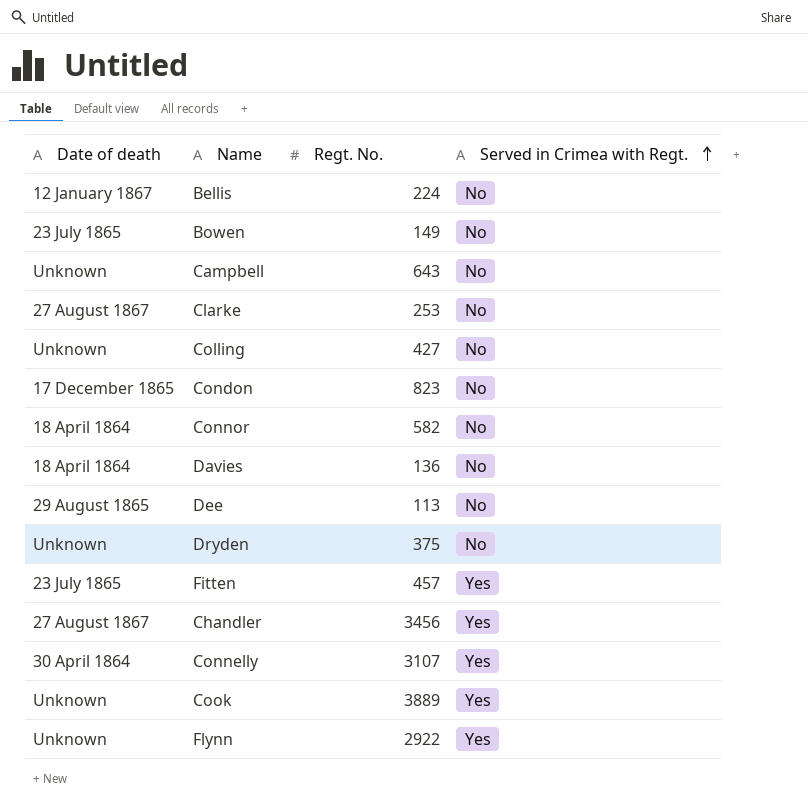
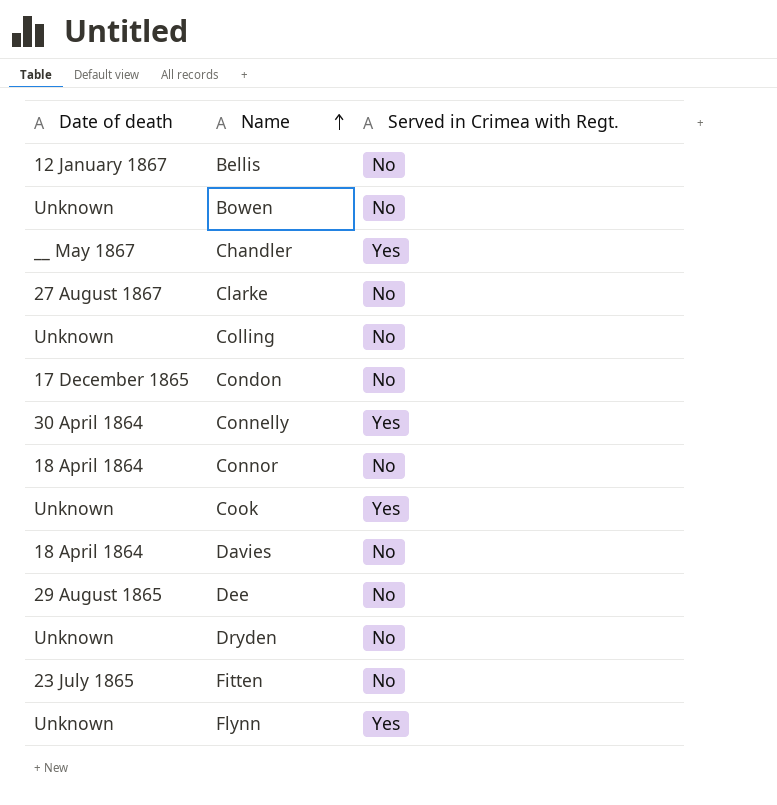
row order: Served in Crimea with Regt. ascending -> Name ascending
column Regt. No. | position: 3 -> none
row Campbell: Unknown | 643 | No -> none
Bowen | Date of death: 23 July 1865 -> Unknown
Chandler | Date of death: 27 August 1867 -> __ May 1867
Fitten | Served in Crimea with Regt.: Yes -> No

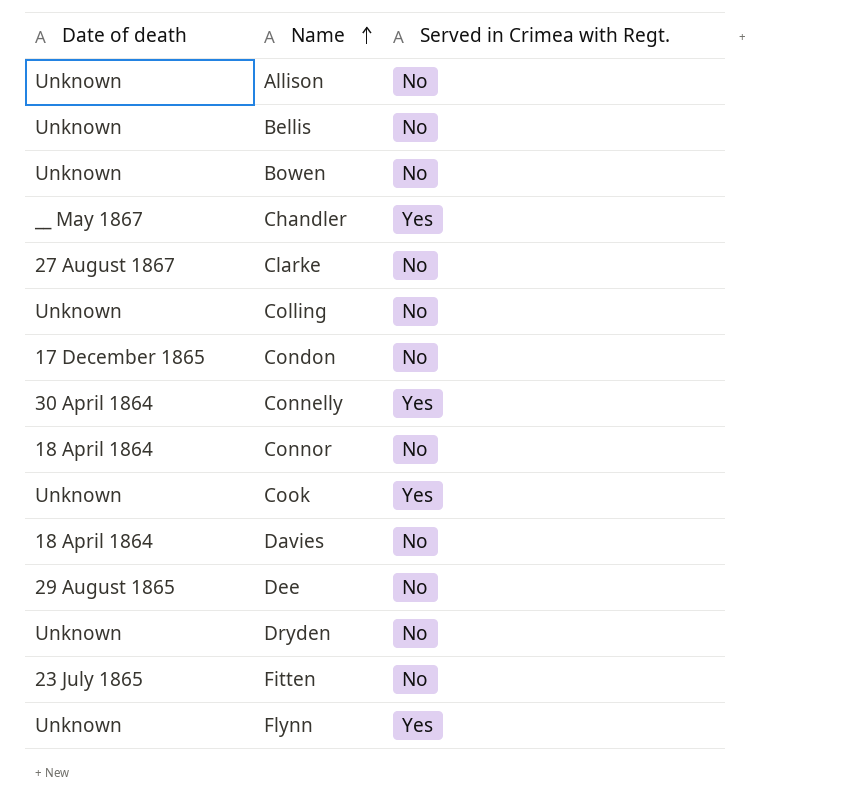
row Allison: none -> Unknown | No
Bellis | Date of death: 12 January 1867 -> Unknown

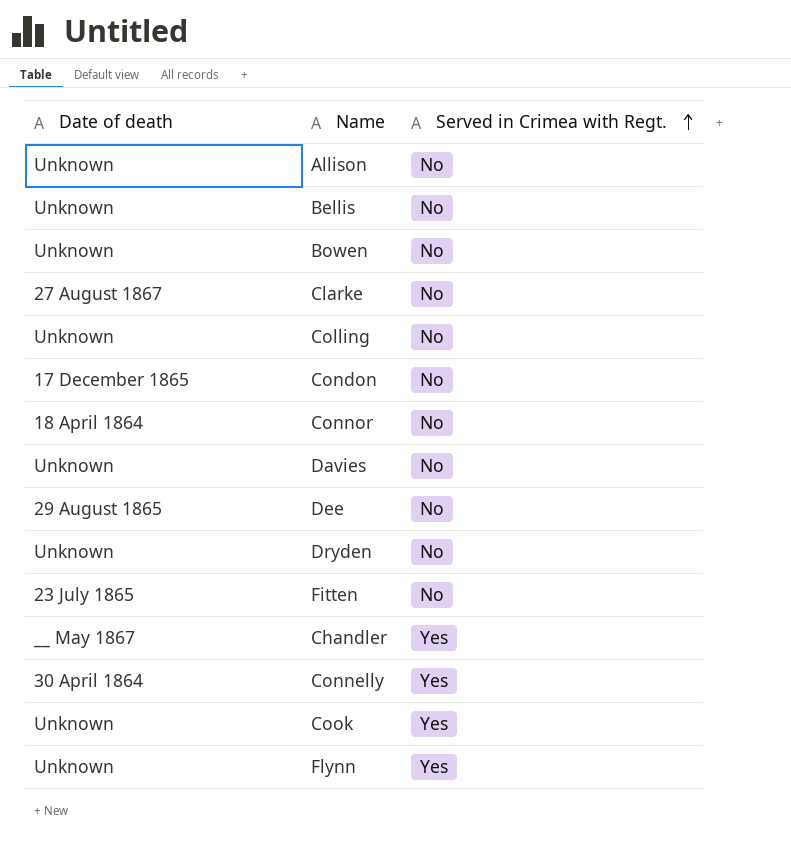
row order: Name ascending -> Served in Crimea with Regt. ascending
Davies | Date of death: 18 April 1864 -> Unknown

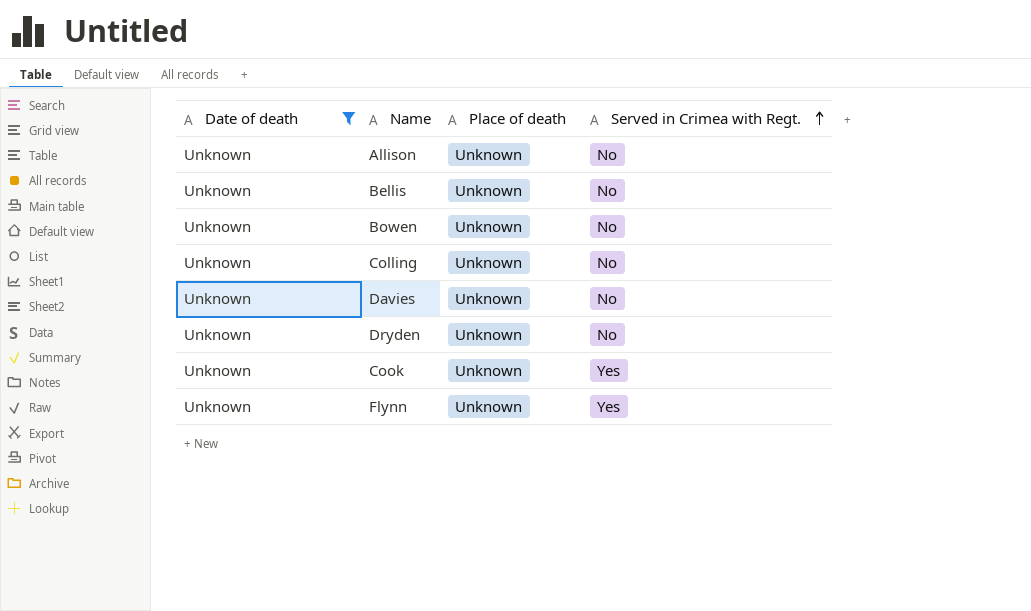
filter: none -> Date of death = Unknown
column Place of death | position: none -> 3

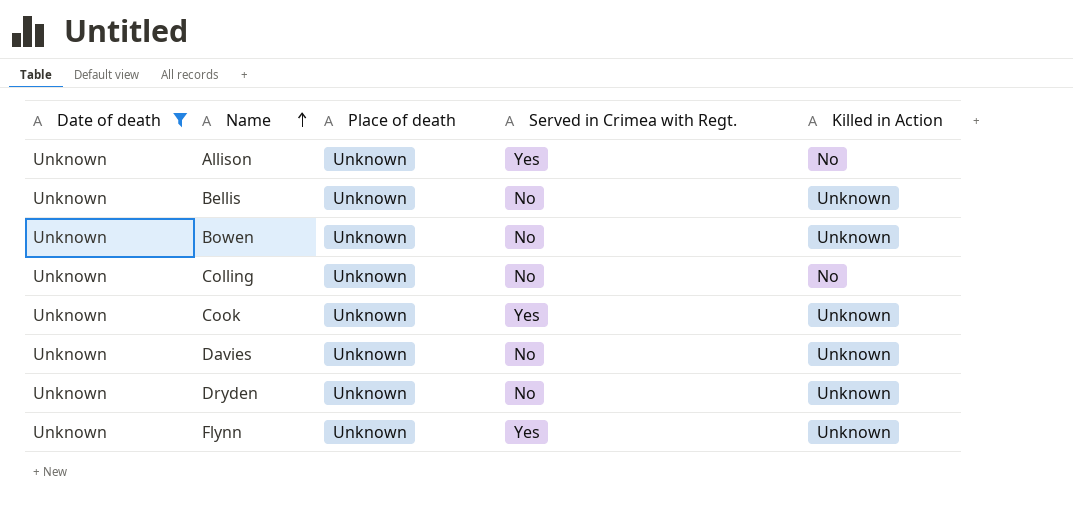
row order: Served in Crimea with Regt. ascending -> Name ascending
column Killed in Action | position: none -> 5
Allison | Served in Crimea with Regt.: No -> Yes

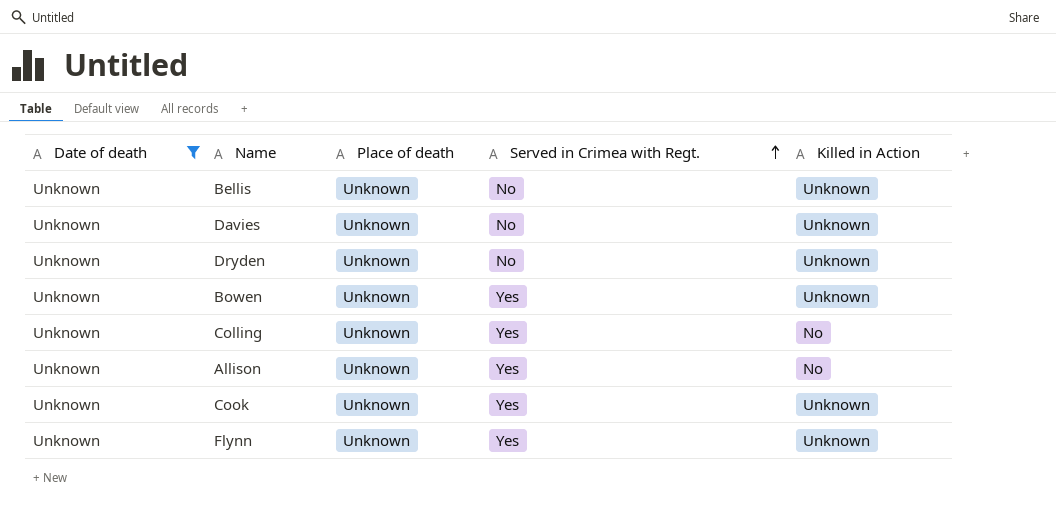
row order: Name ascending -> Served in Crimea with Regt. ascending
Bowen | Served in Crimea with Regt.: No -> Yes
Colling | Served in Crimea with Regt.: No -> Yes

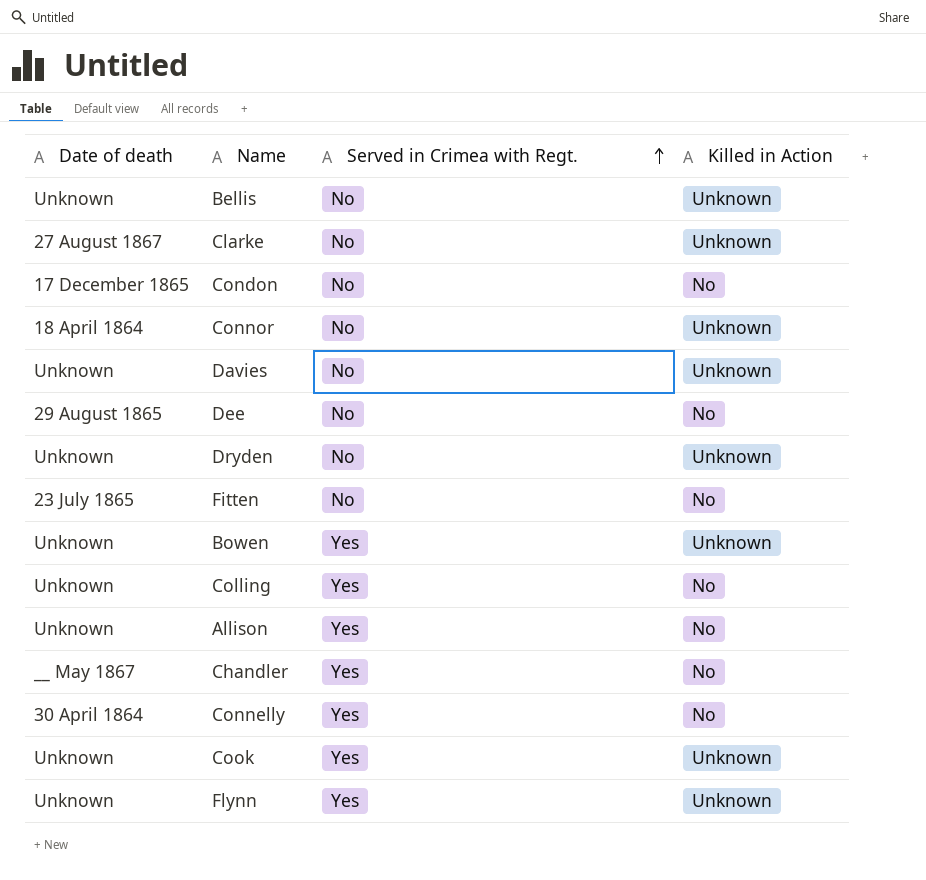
filter: Date of death = Unknown -> none
column Place of death | position: 3 -> none

